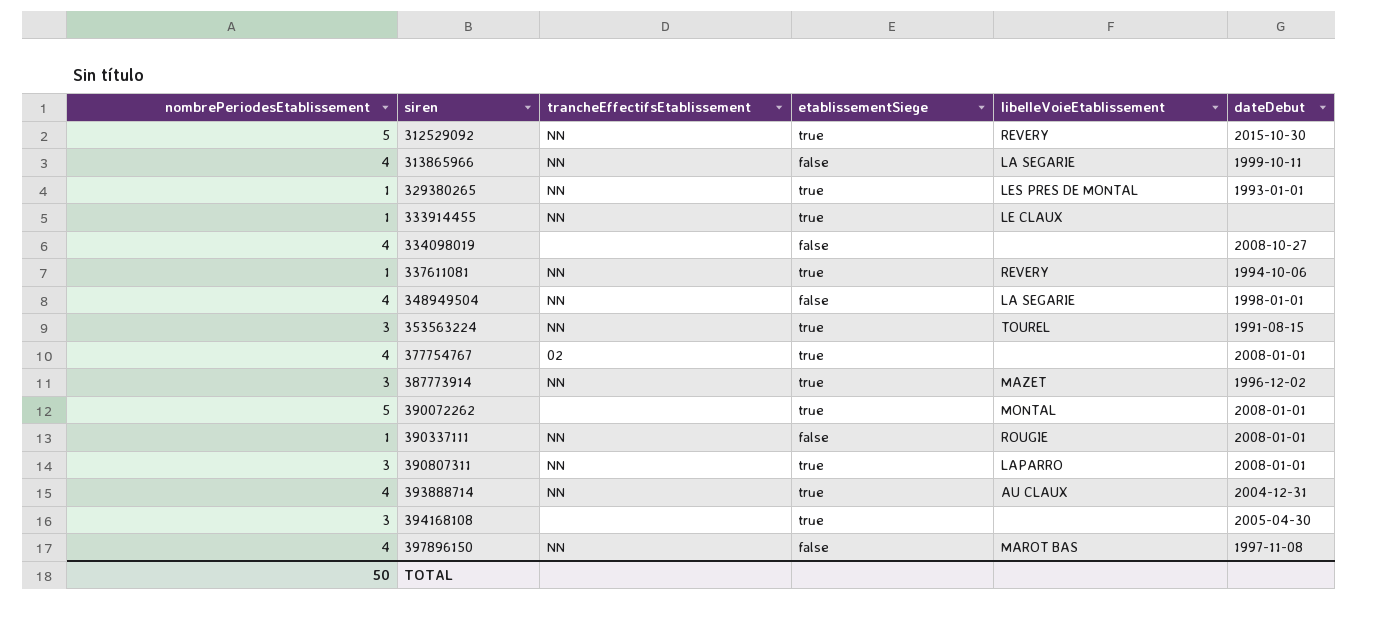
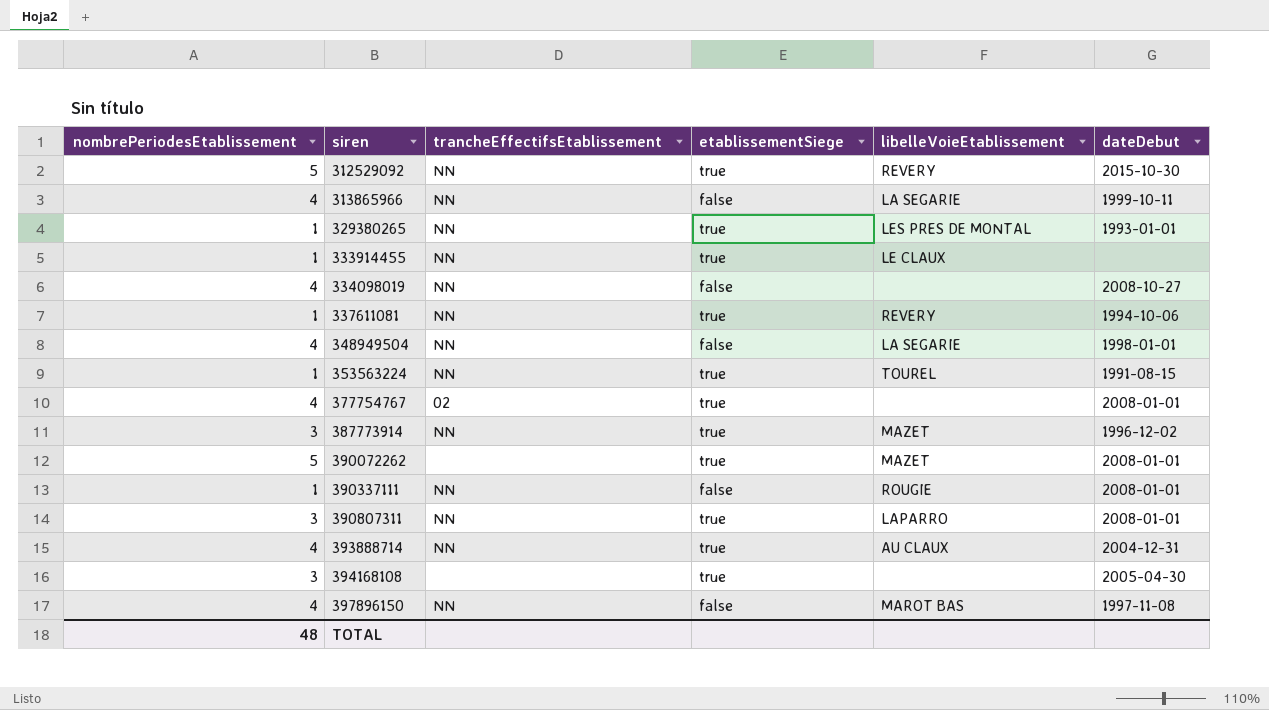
334098019 | trancheEffectifsEtablissement: none -> NN
353563224 | nombrePeriodesEtablissement: 3 -> 1
390072262 | libelleVoieEtablissement: MONTAL -> MAZET
TOTAL | nombrePeriodesEtablissement: 50 -> 48

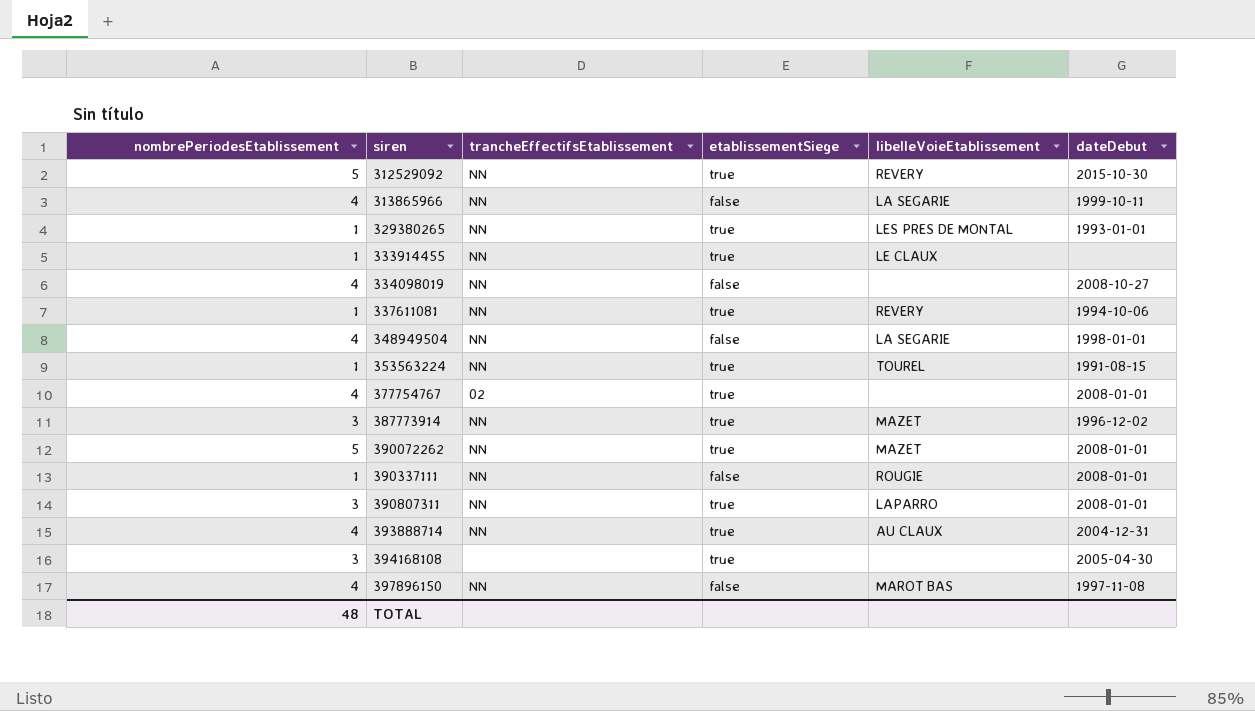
390072262 | trancheEffectifsEtablissement: none -> NN

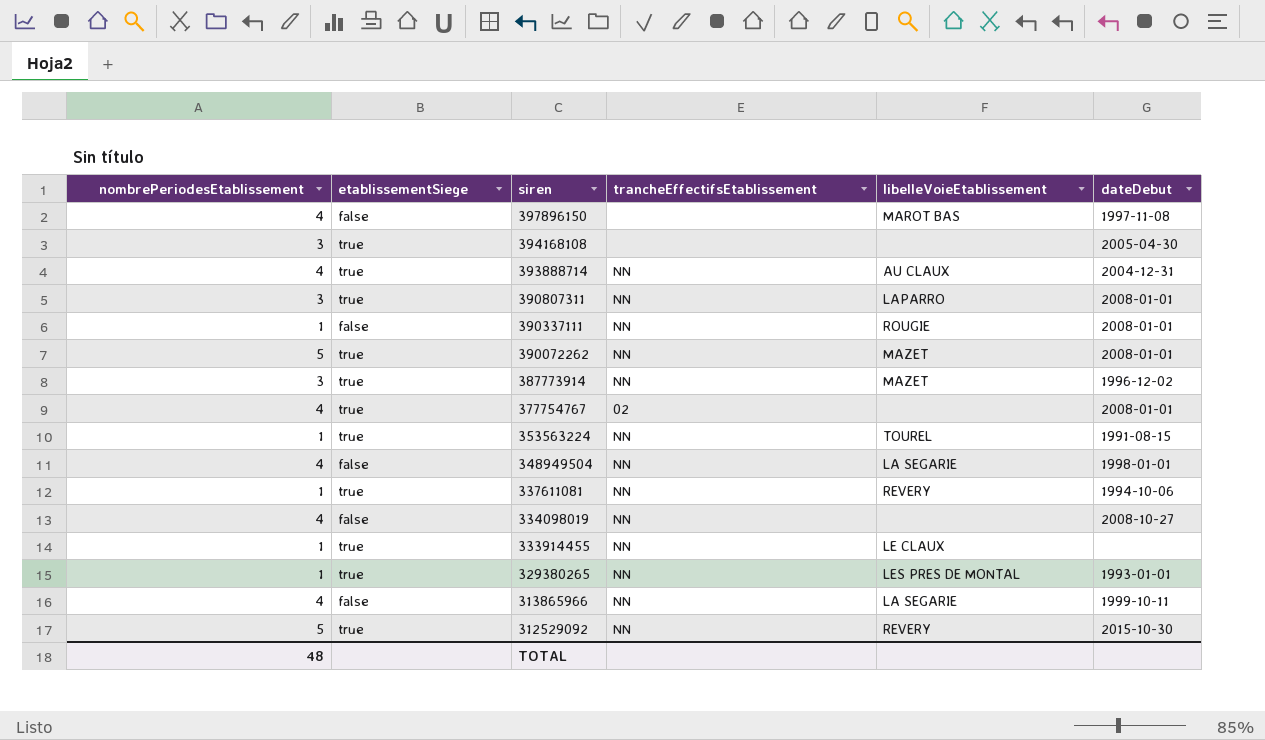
row order: siren ascending -> siren descending
column etablissementSiege | position: 4 -> 2
397896150 | trancheEffectifsEtablissement: NN -> none

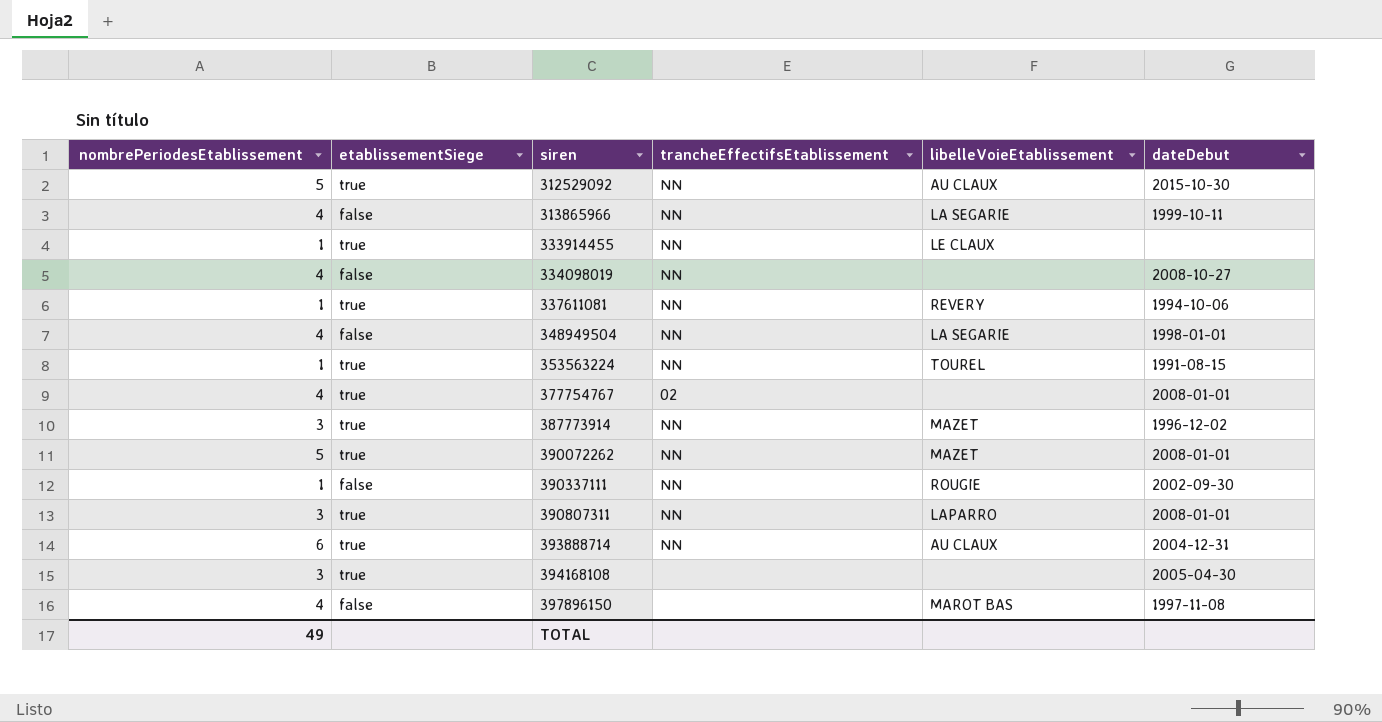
row order: siren descending -> siren ascending
row 329380265: 1 | true | NN | LES PRES DE MONTAL | 1993-01-01 -> none
312529092 | libelleVoieEtablissement: REVERY -> AU CLAUX
390337111 | dateDebut: 2008-01-01 -> 2002-09-30
393888714 | nombrePeriodesEtablissement: 4 -> 6
TOTAL | nombrePeriodesEtablissement: 48 -> 49

